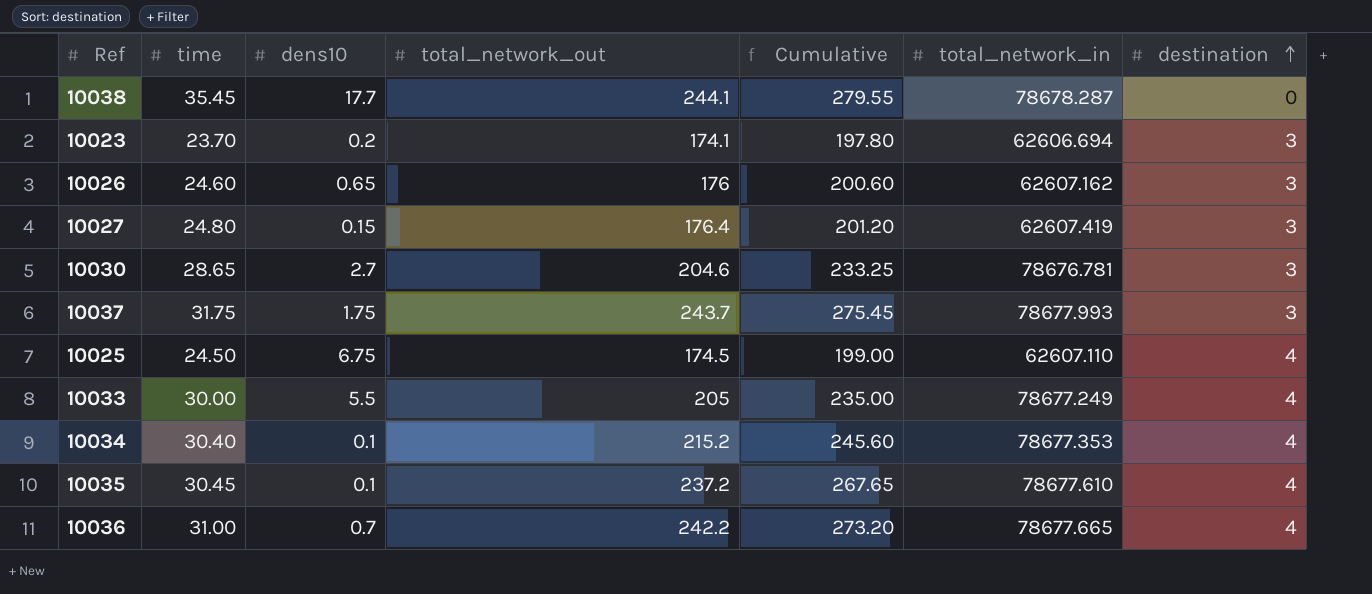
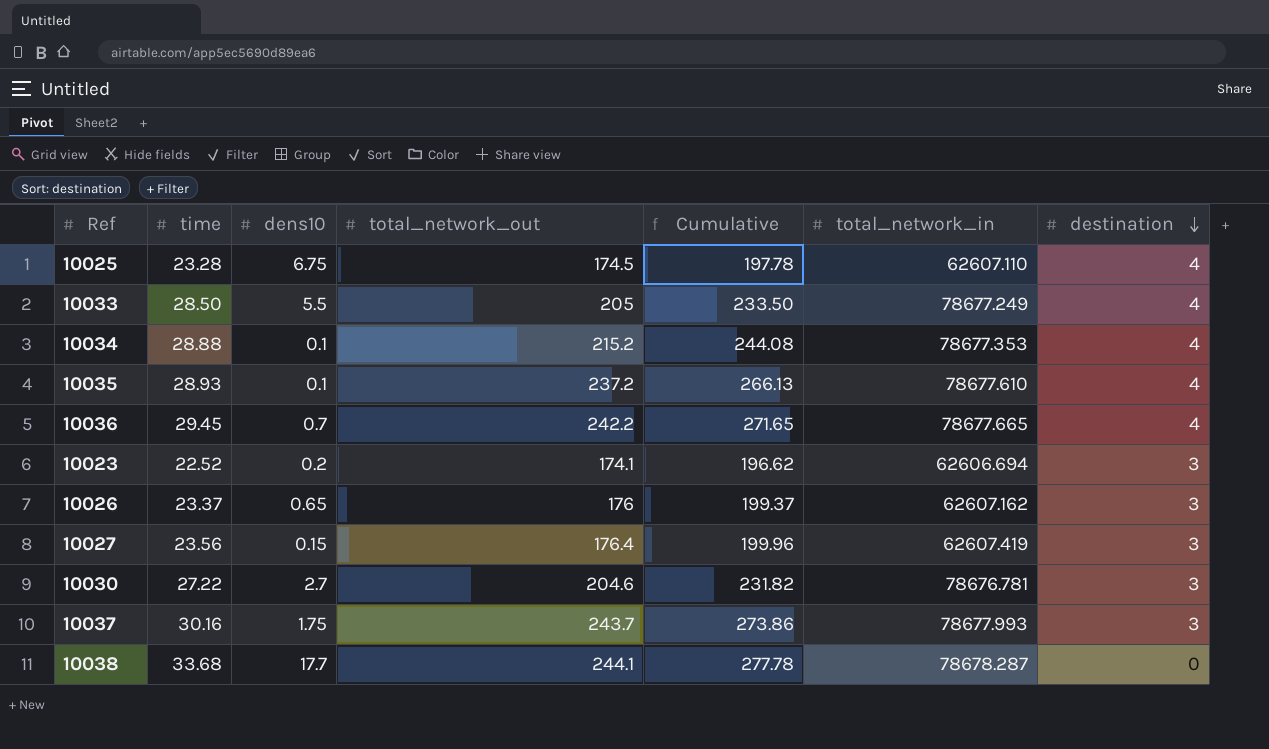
row order: destination ascending -> destination descending
10025 | time: 24.50 -> 23.28
10025 | Cumulative: 199.00 -> 197.78
10033 | time: 30.00 -> 28.50
10033 | Cumulative: 235.00 -> 233.50
10034 | time: 30.40 -> 28.88
10034 | Cumulative: 245.60 -> 244.08
10035 | time: 30.45 -> 28.93
10035 | Cumulative: 267.65 -> 266.13
10036 | time: 31.00 -> 29.45
10036 | Cumulative: 273.20 -> 271.65
10023 | time: 23.70 -> 22.52
10023 | Cumulative: 197.80 -> 196.62
10026 | time: 24.60 -> 23.37
10026 | Cumulative: 200.60 -> 199.37
10027 | time: 24.80 -> 23.56
10027 | Cumulative: 201.20 -> 199.96
10030 | time: 28.65 -> 27.22
10030 | Cumulative: 233.25 -> 231.82
10037 | time: 31.75 -> 30.16
10037 | Cumulative: 275.45 -> 273.86
10038 | time: 35.45 -> 33.68
10038 | Cumulative: 279.55 -> 277.78

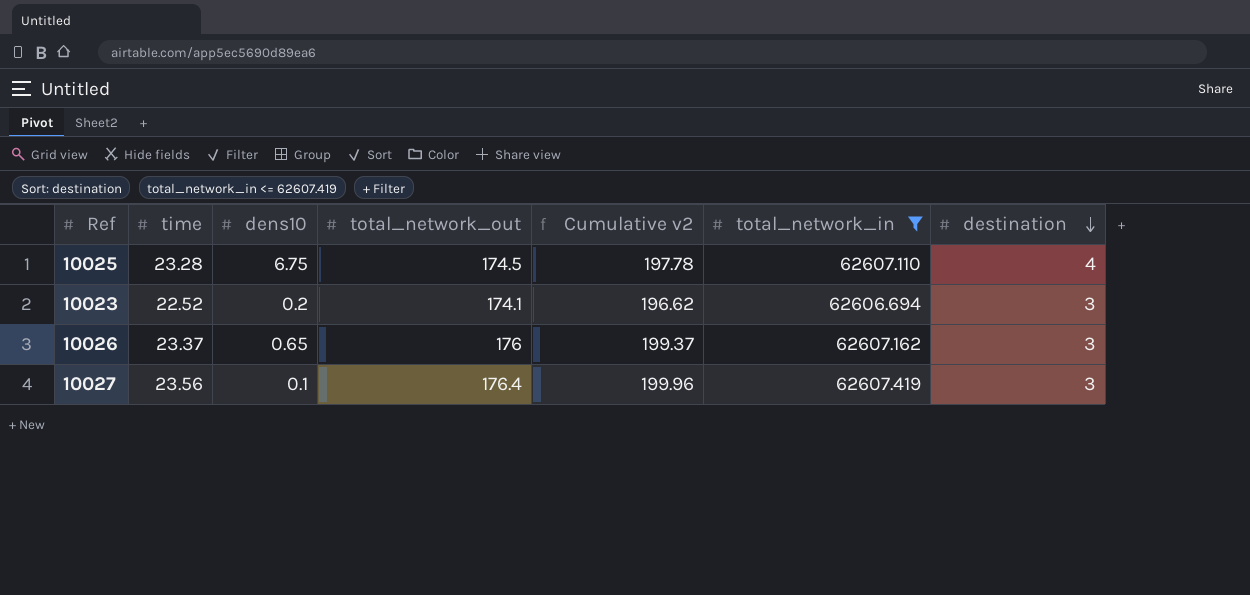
filter: none -> total_network_in <= 62607.419
column name: Cumulative -> Cumulative v2
10027 | dens10: 0.15 -> 0.1

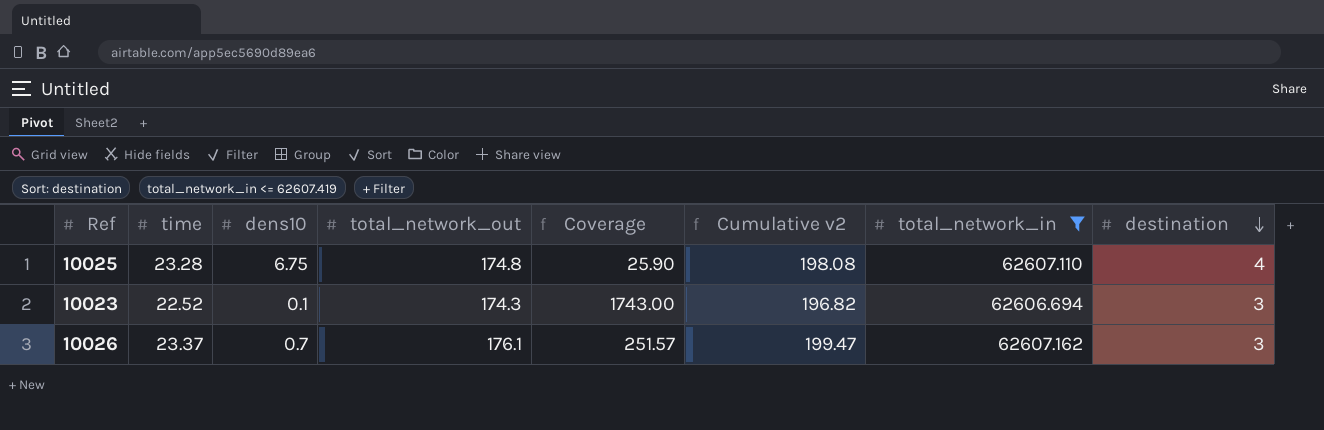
column Coverage | formula: none -> [total_network_out] / [dens10]
row 10027: 23.56 | 0.1 | 176.4 | 199.96 | 62607.419 | 3 -> none
10025 | total_network_out: 174.5 -> 174.8
10025 | Cumulative v2: 197.78 -> 198.08
10023 | dens10: 0.2 -> 0.1
10023 | total_network_out: 174.1 -> 174.3
10023 | Cumulative v2: 196.62 -> 196.82
10026 | dens10: 0.65 -> 0.7
10026 | total_network_out: 176 -> 176.1
10026 | Cumulative v2: 199.37 -> 199.47

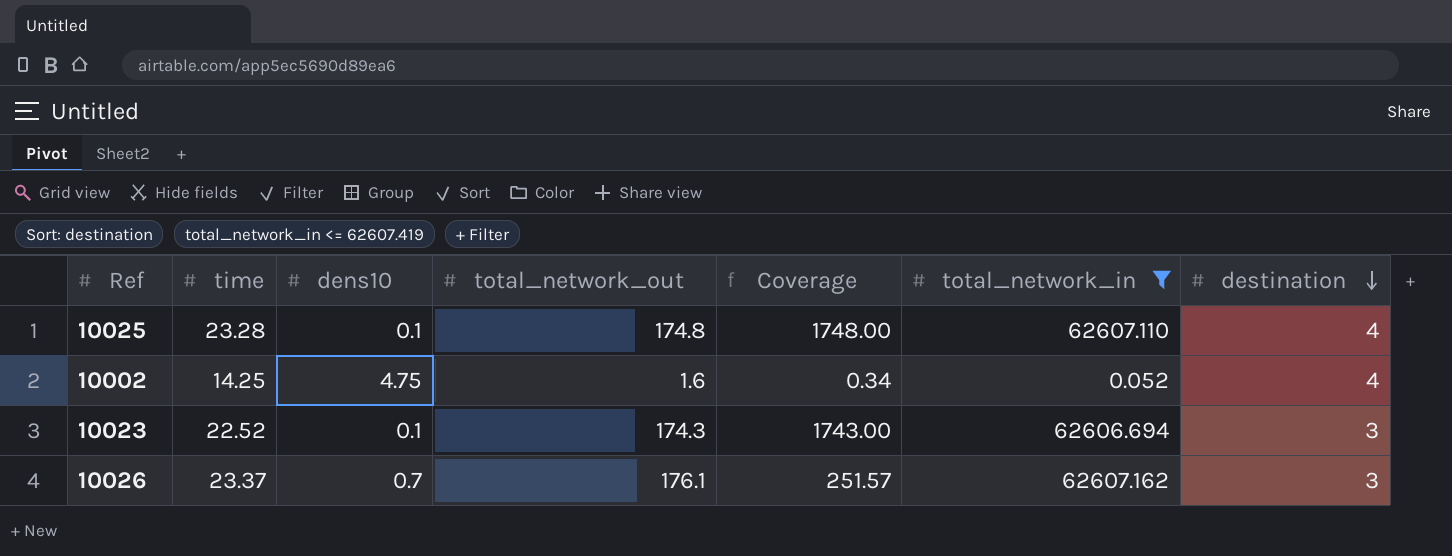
column Cumulative v2 | formula: [time] + [total_network_out] -> none
10025 | dens10: 6.75 -> 0.1
10025 | Coverage: 25.90 -> 1748.00
row 10002: none -> 14.25 | 4.75 | 1.6 | 0.34 | 0.052 | 4

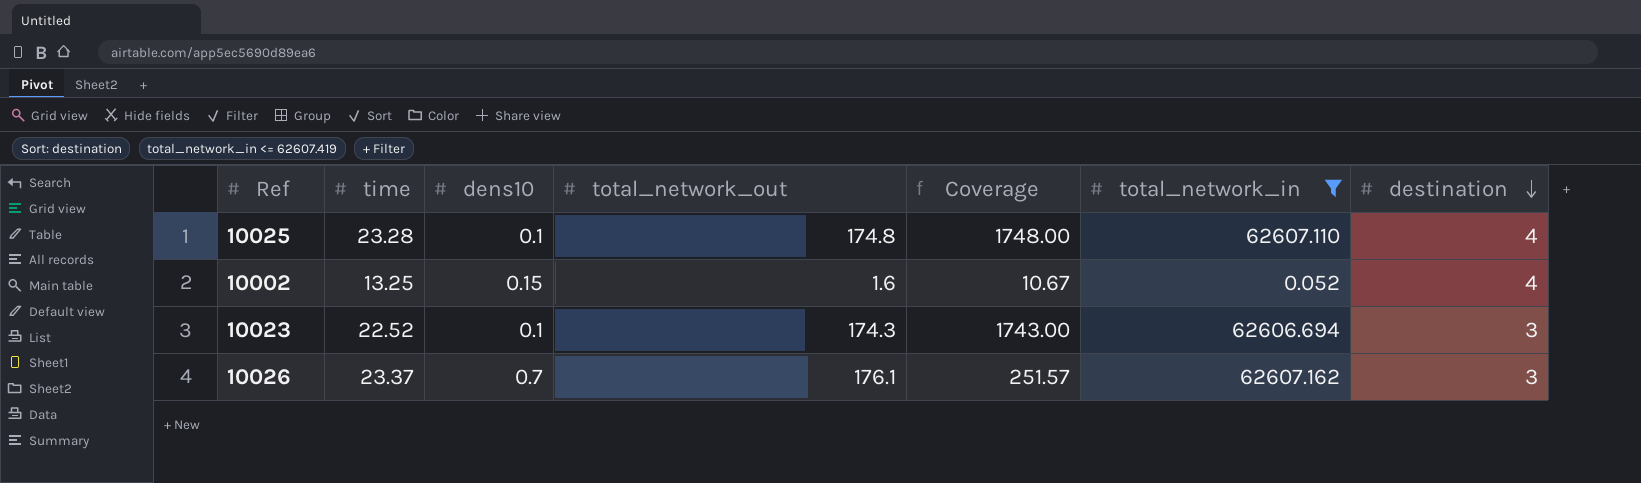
10002 | time: 14.25 -> 13.25
10002 | dens10: 4.75 -> 0.15
10002 | Coverage: 0.34 -> 10.67

